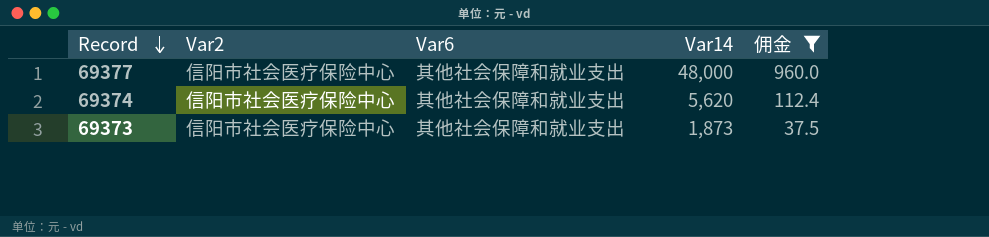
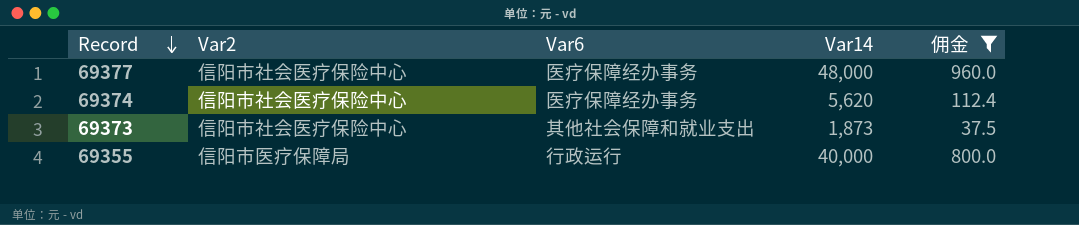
69377 | Var6: 其他社会保障和就业支出 -> 医疗保障经办事务
69374 | Var6: 其他社会保障和就业支出 -> 医疗保障经办事务
row 69355: none -> 信阳市医疗保障局 | 行政运行 | 40,000 | 800.0

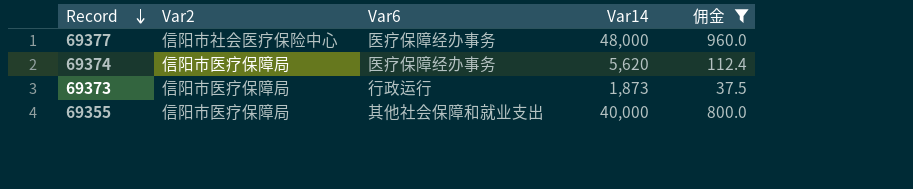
69374 | Var2: 信阳市社会医疗保险中心 -> 信阳市医疗保障局
69373 | Var2: 信阳市社会医疗保险中心 -> 信阳市医疗保障局
69373 | Var6: 其他社会保障和就业支出 -> 行政运行
69355 | Var6: 行政运行 -> 其他社会保障和就业支出

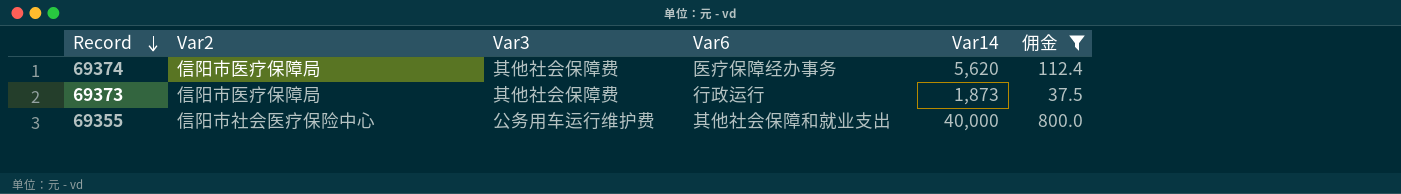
column Var3 | position: none -> 3
row 69377: 信阳市社会医疗保险中心 | 医疗保障经办事务 | 48,000 | 960.0 -> none
69355 | Var2: 信阳市医疗保障局 -> 信阳市社会医疗保险中心

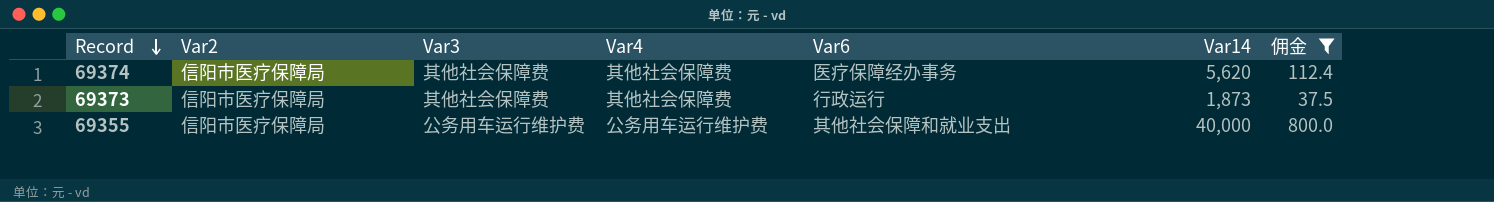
column Var4 | position: none -> 4
69355 | Var2: 信阳市社会医疗保险中心 -> 信阳市医疗保障局

